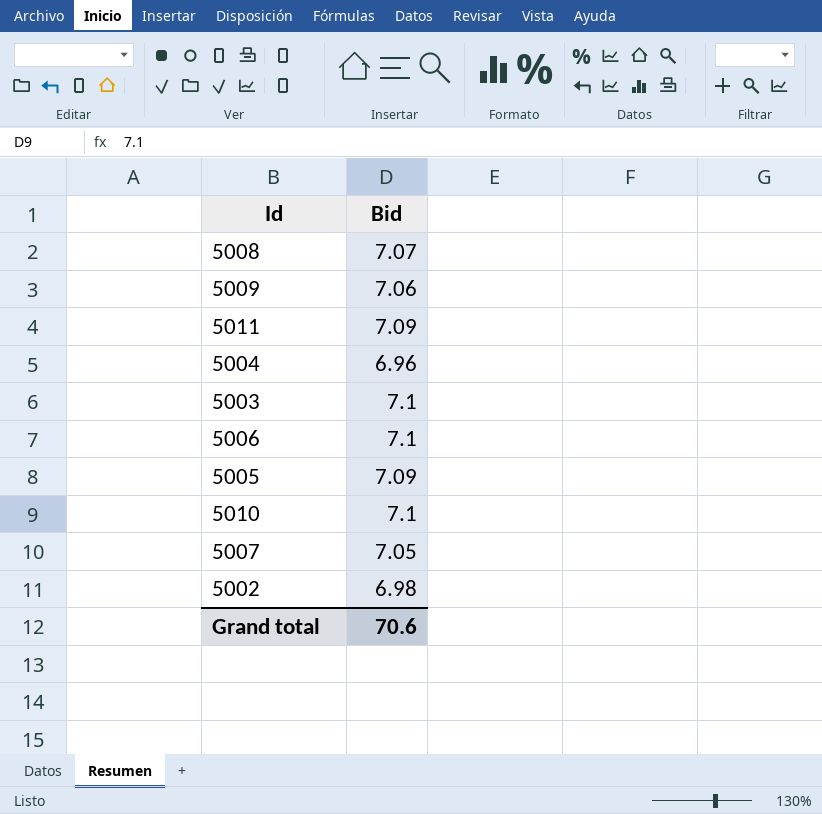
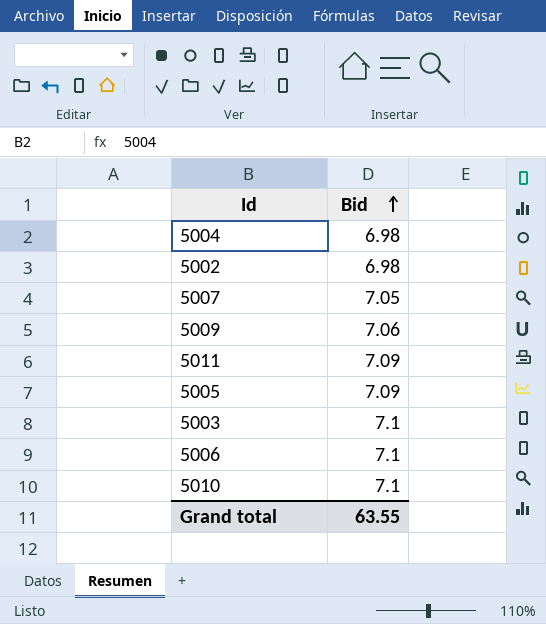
row order: none -> Bid ascending
row 5008: 7.07 -> none
5004 | Bid: 6.96 -> 6.98
Grand total | Bid: 70.6 -> 63.55

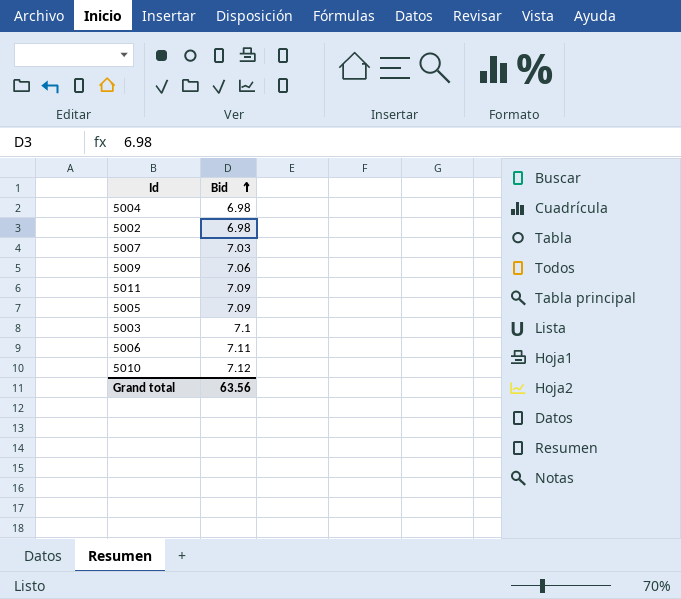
5007 | Bid: 7.05 -> 7.03
5006 | Bid: 7.1 -> 7.11
5010 | Bid: 7.1 -> 7.12
Grand total | Bid: 63.55 -> 63.56

